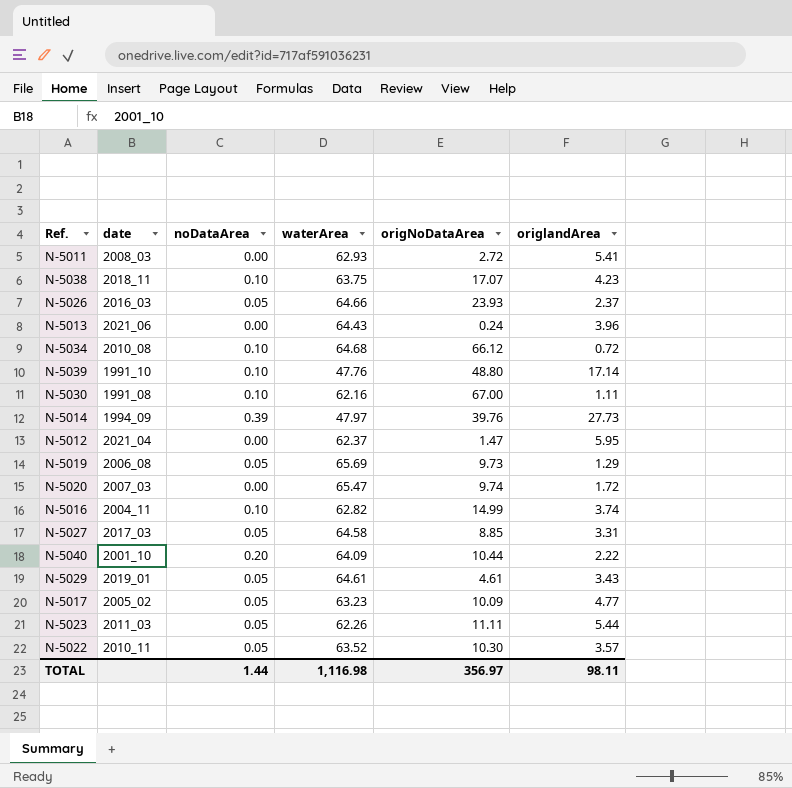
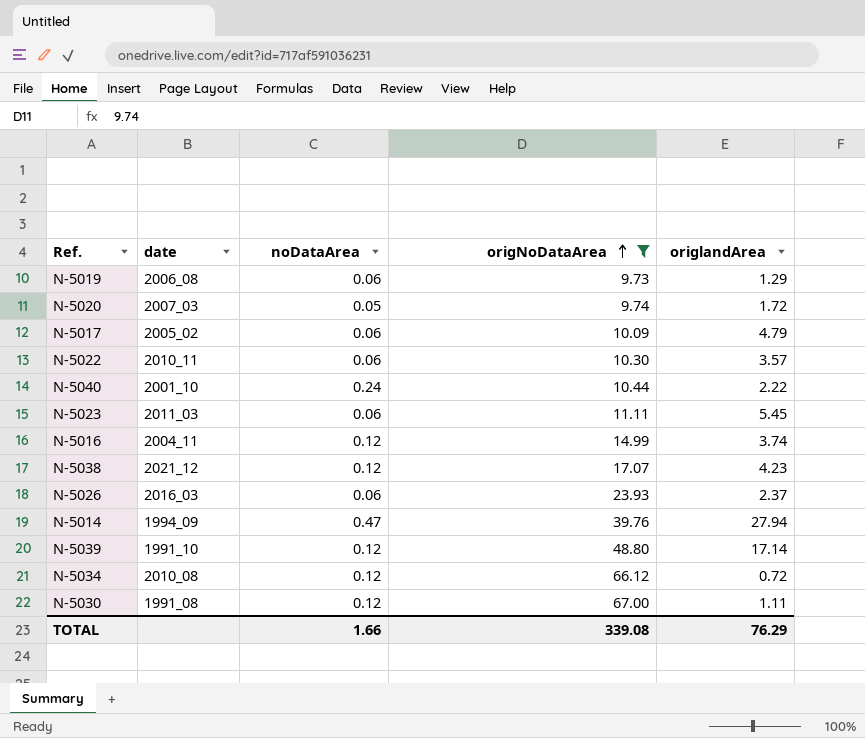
filter: none -> origNoDataArea >= 9.73
row order: none -> origNoDataArea ascending
column waterArea | position: 4 -> none
N-5019 | noDataArea: 0.05 -> 0.06
N-5020 | noDataArea: 0.00 -> 0.05
N-5017 | noDataArea: 0.05 -> 0.06
N-5017 | origlandArea: 4.77 -> 4.79
N-5022 | noDataArea: 0.05 -> 0.06
N-5040 | noDataArea: 0.20 -> 0.24
N-5023 | noDataArea: 0.05 -> 0.06
N-5023 | origlandArea: 5.44 -> 5.45
N-5016 | noDataArea: 0.10 -> 0.12
N-5038 | date: 2018_11 -> 2021_12
N-5038 | noDataArea: 0.10 -> 0.12
N-5026 | noDataArea: 0.05 -> 0.06
N-5014 | noDataArea: 0.39 -> 0.47
N-5014 | origlandArea: 27.73 -> 27.94
N-5039 | noDataArea: 0.10 -> 0.12
N-5034 | noDataArea: 0.10 -> 0.12
N-5030 | noDataArea: 0.10 -> 0.12
TOTAL | noDataArea: 1.44 -> 1.66
TOTAL | origNoDataArea: 356.97 -> 339.08
TOTAL | origlandArea: 98.11 -> 76.29

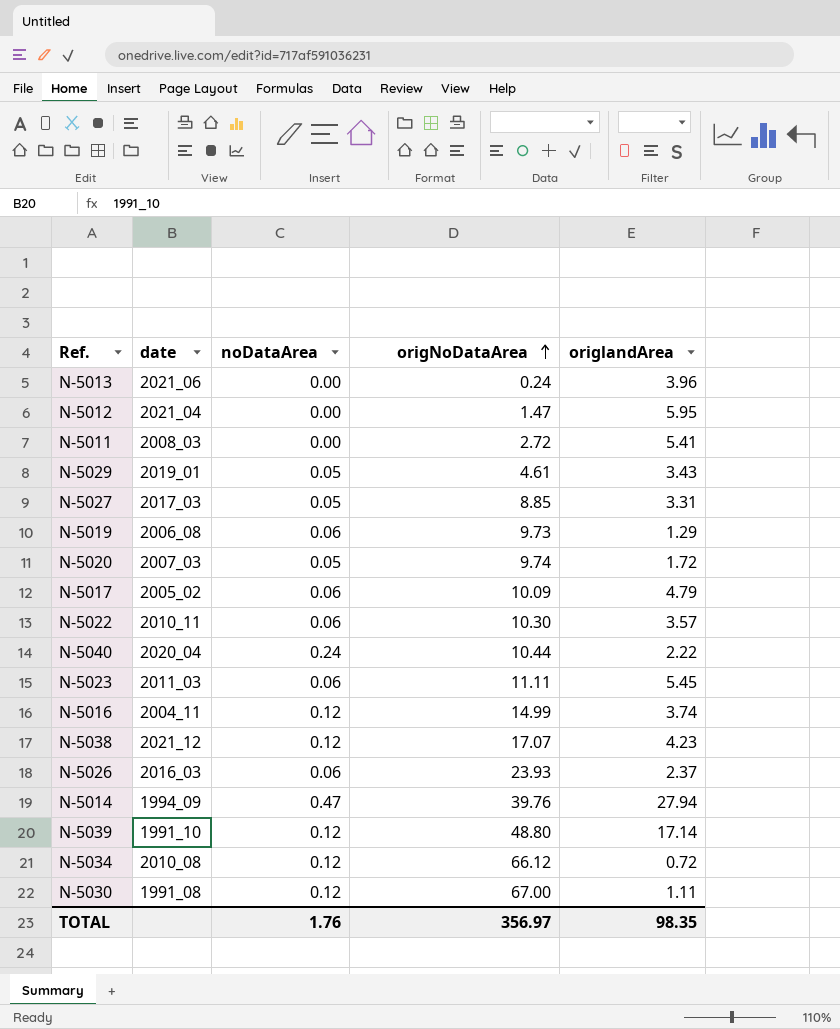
filter: origNoDataArea >= 9.73 -> none
N-5040 | date: 2001_10 -> 2020_04
TOTAL | noDataArea: 1.66 -> 1.76
TOTAL | origNoDataArea: 339.08 -> 356.97
TOTAL | origlandArea: 76.29 -> 98.35

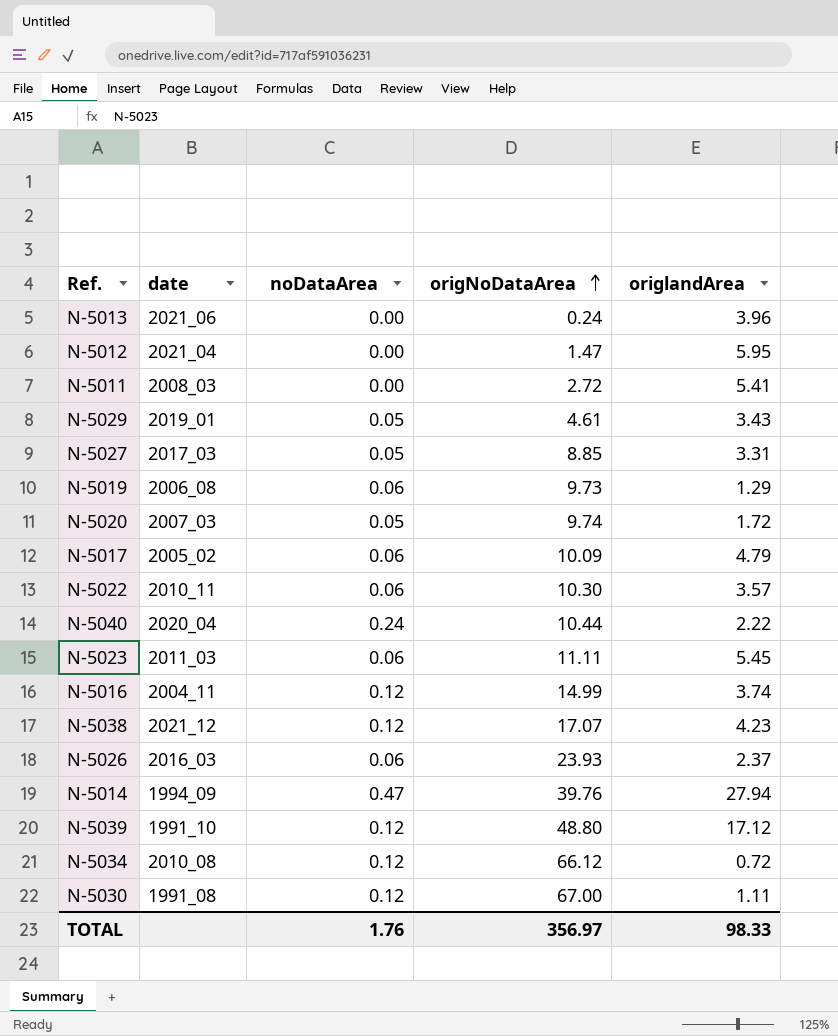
N-5039 | origlandArea: 17.14 -> 17.12
TOTAL | origlandArea: 98.35 -> 98.33

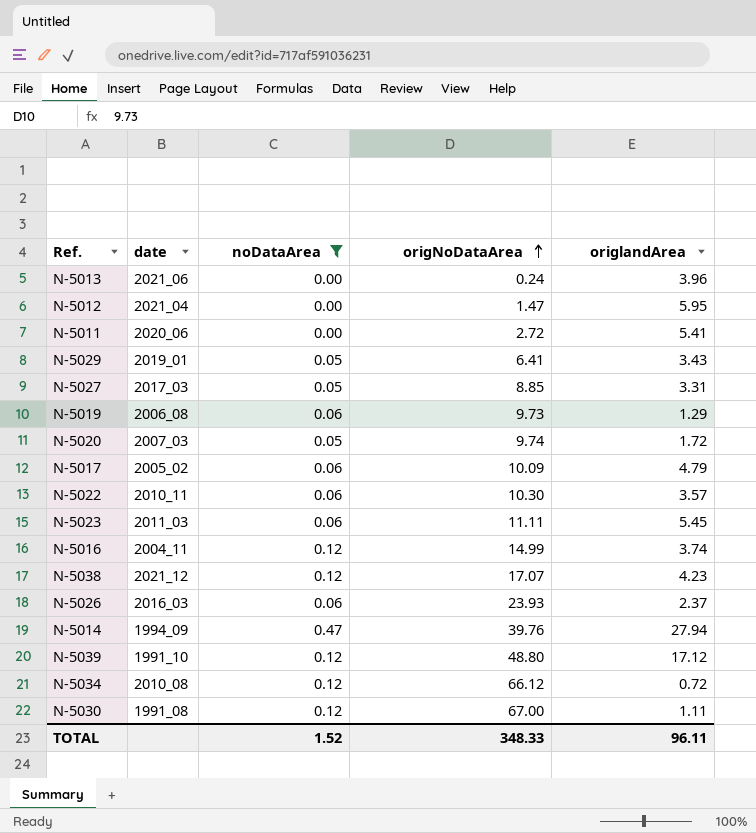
filter: none -> noDataArea != 0.24
N-5011 | date: 2008_03 -> 2020_06
N-5029 | origNoDataArea: 4.61 -> 6.41
TOTAL | noDataArea: 1.76 -> 1.52
TOTAL | origNoDataArea: 356.97 -> 348.33
TOTAL | origlandArea: 98.33 -> 96.11

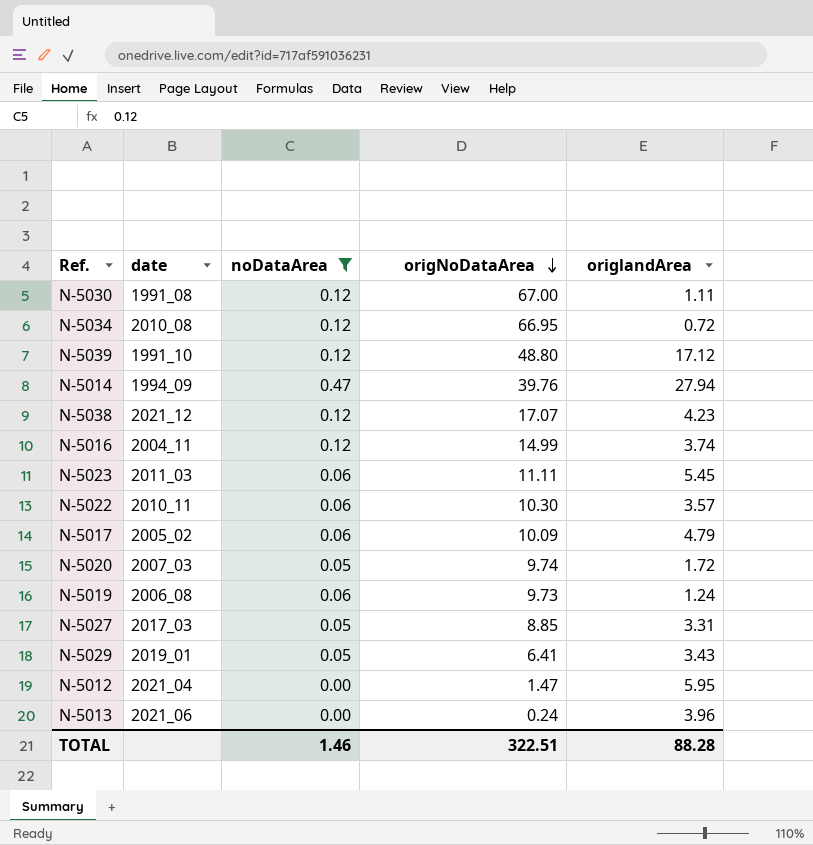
row order: origNoDataArea ascending -> origNoDataArea descending
row N-5011: 2020_06 | 0.00 | 2.72 | 5.41 -> none
row N-5026: 2016_03 | 0.06 | 23.93 | 2.37 -> none
N-5034 | origNoDataArea: 66.12 -> 66.95
N-5019 | origlandArea: 1.29 -> 1.24
TOTAL | noDataArea: 1.52 -> 1.46
TOTAL | origNoDataArea: 348.33 -> 322.51
TOTAL | origlandArea: 96.11 -> 88.28

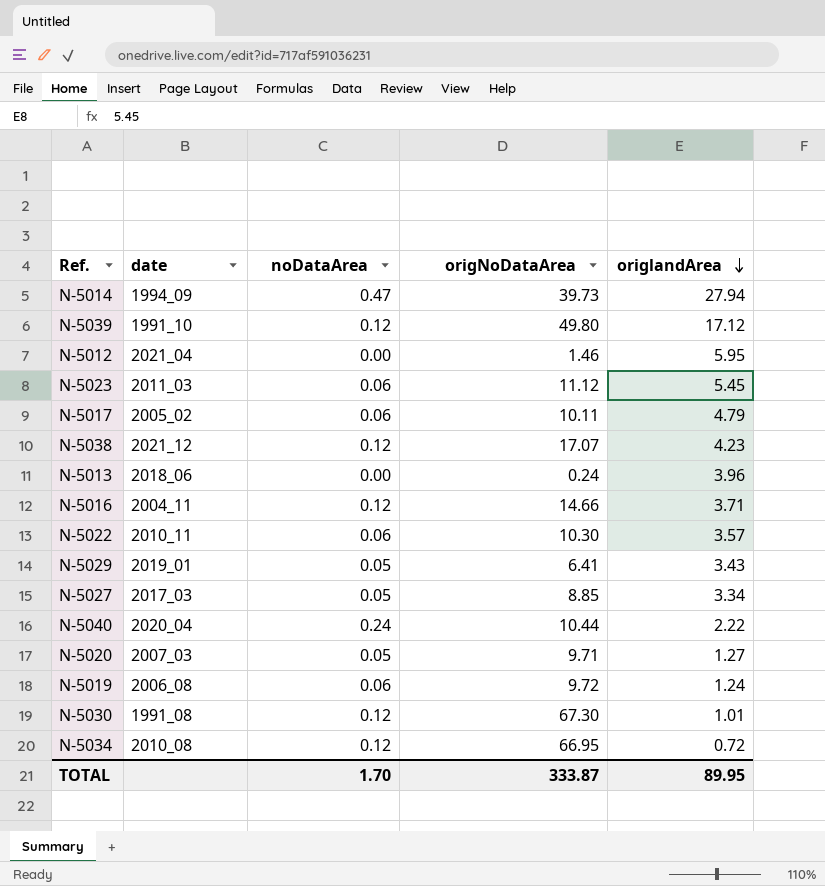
filter: noDataArea != 0.24 -> none
row order: origNoDataArea descending -> origlandArea descending
N-5014 | origNoDataArea: 39.76 -> 39.73
N-5039 | origNoDataArea: 48.80 -> 49.80
N-5012 | origNoDataArea: 1.47 -> 1.46
N-5023 | origNoDataArea: 11.11 -> 11.12
N-5017 | origNoDataArea: 10.09 -> 10.11
N-5013 | date: 2021_06 -> 2018_06
N-5016 | origNoDataArea: 14.99 -> 14.66
N-5016 | origlandArea: 3.74 -> 3.71
N-5027 | origlandArea: 3.31 -> 3.34
N-5020 | origNoDataArea: 9.74 -> 9.71
N-5020 | origlandArea: 1.72 -> 1.27
N-5019 | origNoDataArea: 9.73 -> 9.72
N-5030 | origNoDataArea: 67.00 -> 67.30
N-5030 | origlandArea: 1.11 -> 1.01
TOTAL | noDataArea: 1.46 -> 1.70
TOTAL | origNoDataArea: 322.51 -> 333.87
TOTAL | origlandArea: 88.28 -> 89.95

